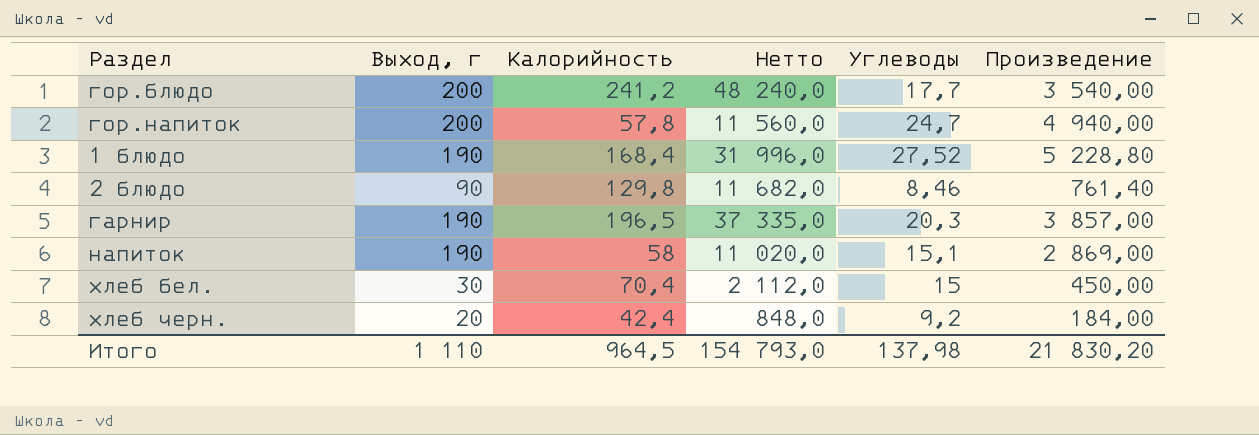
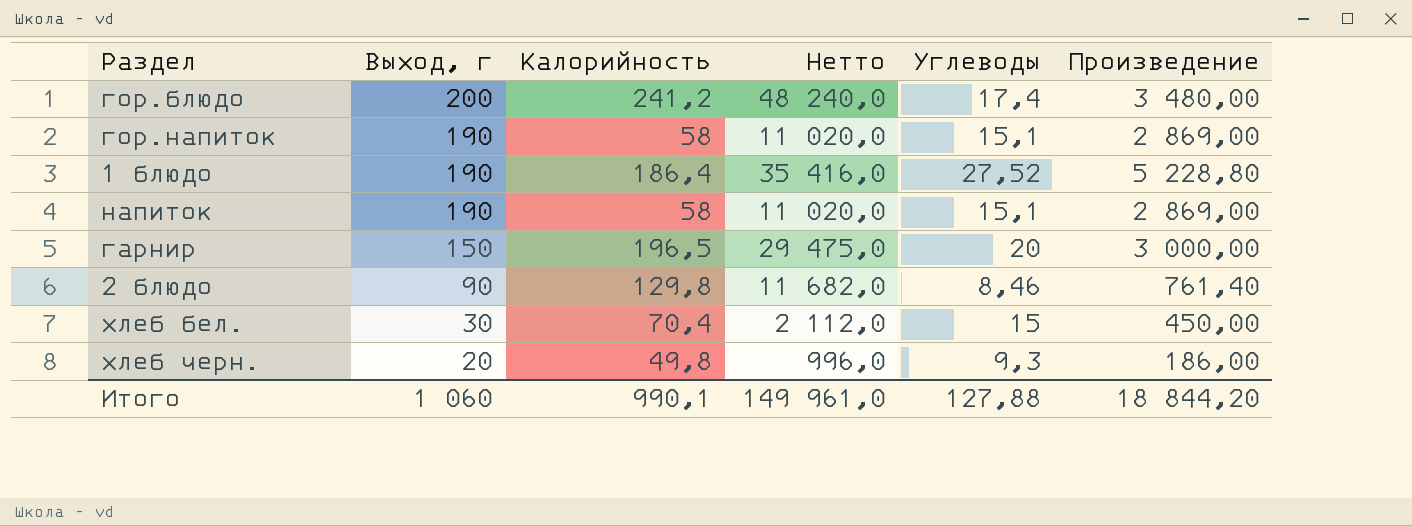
row order: none -> Выход, г descending
гор.блюдо | Углеводы: 17,7 -> 17,4
гор.блюдо | Произведение: 3 540,00 -> 3 480,00
гор.напиток | Выход, г: 200 -> 190
гор.напиток | Калорийность: 57,8 -> 58
гор.напиток | Нетто: 11 560,0 -> 11 020,0
гор.напиток | Углеводы: 24,7 -> 15,1
гор.напиток | Произведение: 4 940,00 -> 2 869,00
1 блюдо | Калорийность: 168,4 -> 186,4
1 блюдо | Нетто: 31 996,0 -> 35 416,0
гарнир | Выход, г: 190 -> 150
гарнир | Нетто: 37 335,0 -> 29 475,0
гарнир | Углеводы: 20,3 -> 20
гарнир | Произведение: 3 857,00 -> 3 000,00
хлеб черн. | Калорийность: 42,4 -> 49,8
хлеб черн. | Нетто: 848,0 -> 996,0
хлеб черн. | Углеводы: 9,2 -> 9,3
хлеб черн. | Произведение: 184,00 -> 186,00
Итого | Выход, г: 1 110 -> 1 060
Итого | Калорийность: 964,5 -> 990,1
Итого | Нетто: 154 793,0 -> 149 961,0
Итого | Углеводы: 137,98 -> 127,88
Итого | Произведение: 21 830,20 -> 18 844,20

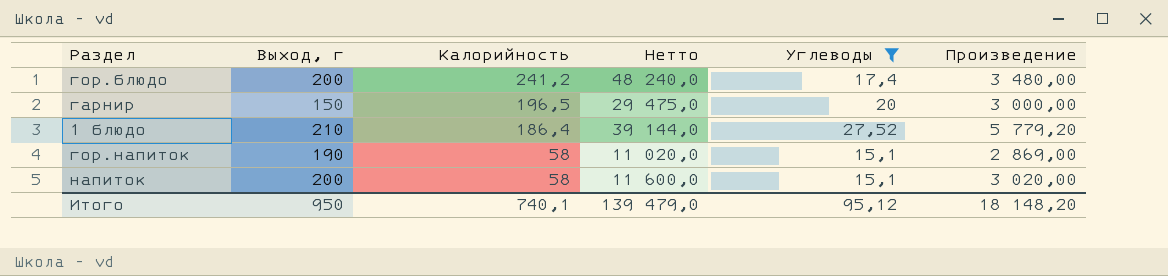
filter: none -> Углеводы >= 15,1
row order: Выход, г descending -> Калорийность descending
1 блюдо | Выход, г: 190 -> 210
1 блюдо | Нетто: 35 416,0 -> 39 144,0
1 блюдо | Произведение: 5 228,80 -> 5 779,20
напиток | Выход, г: 190 -> 200
напиток | Нетто: 11 020,0 -> 11 600,0
напиток | Произведение: 2 869,00 -> 3 020,00
Итого | Выход, г: 1 060 -> 950
Итого | Калорийность: 990,1 -> 740,1
Итого | Нетто: 149 961,0 -> 139 479,0
Итого | Углеводы: 127,88 -> 95,12
Итого | Произведение: 18 844,20 -> 18 148,20

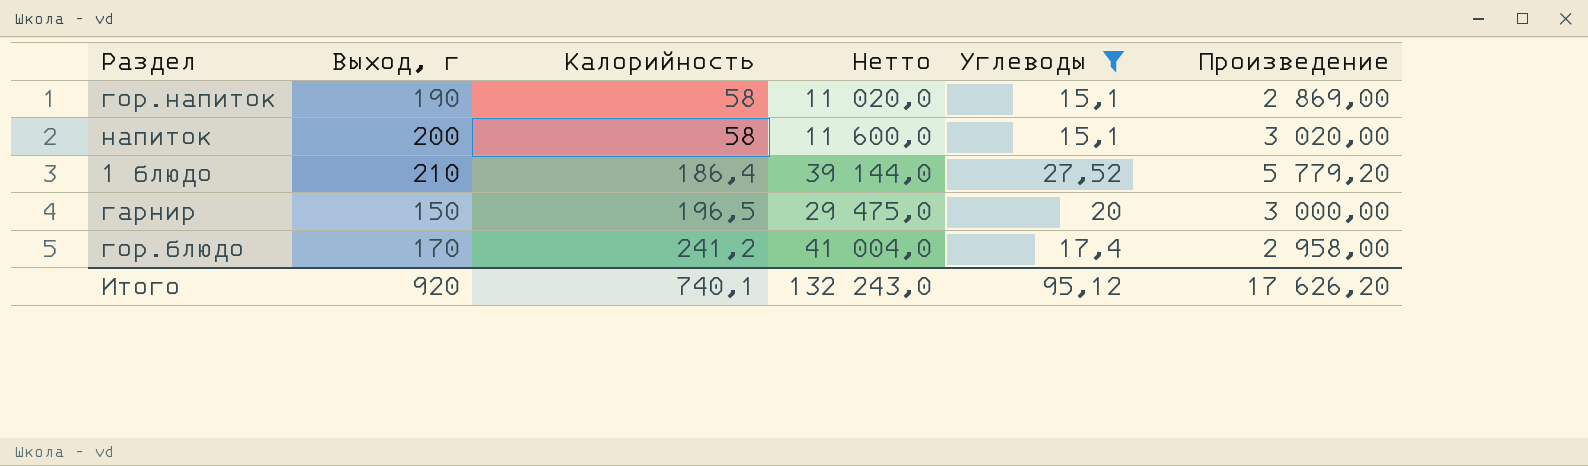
row order: Калорийность descending -> Калорийность ascending
гор.блюдо | Выход, г: 200 -> 170
гор.блюдо | Нетто: 48 240,0 -> 41 004,0
гор.блюдо | Произведение: 3 480,00 -> 2 958,00
Итого | Выход, г: 950 -> 920
Итого | Нетто: 139 479,0 -> 132 243,0
Итого | Произведение: 18 148,20 -> 17 626,20

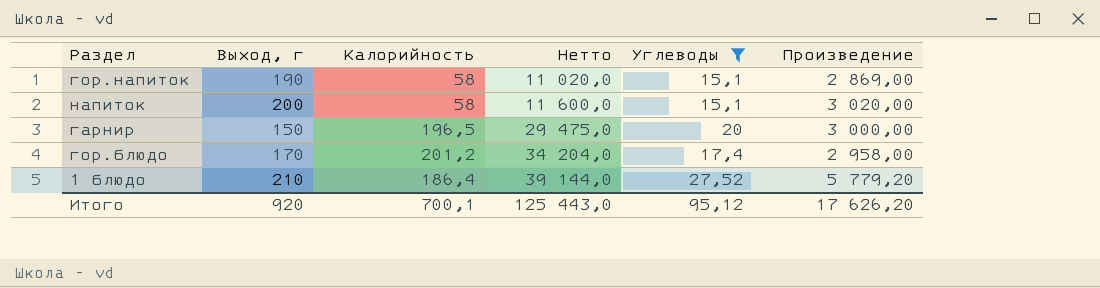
row order: Калорийность ascending -> Нетто ascending
гор.блюдо | Калорийность: 241,2 -> 201,2
гор.блюдо | Нетто: 41 004,0 -> 34 204,0
Итого | Калорийность: 740,1 -> 700,1
Итого | Нетто: 132 243,0 -> 125 443,0

